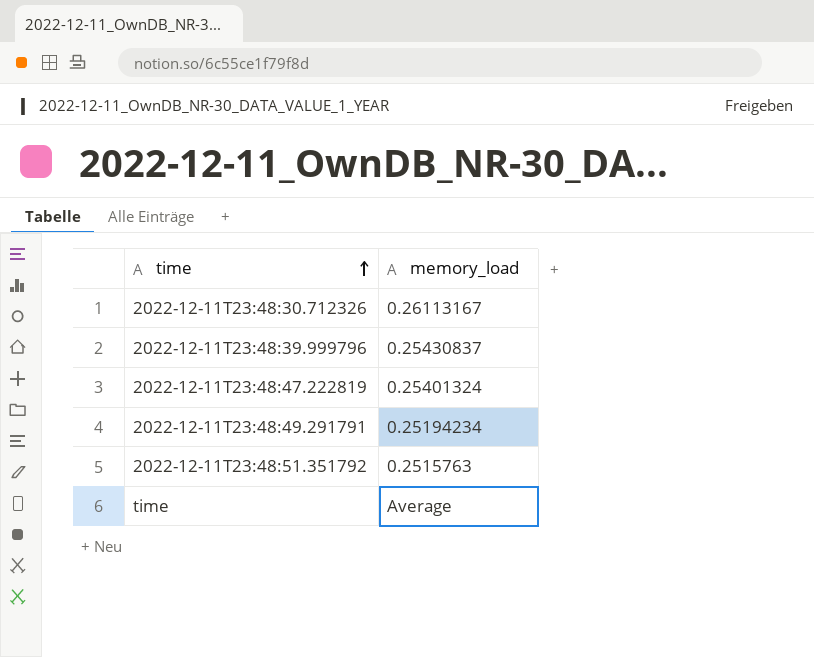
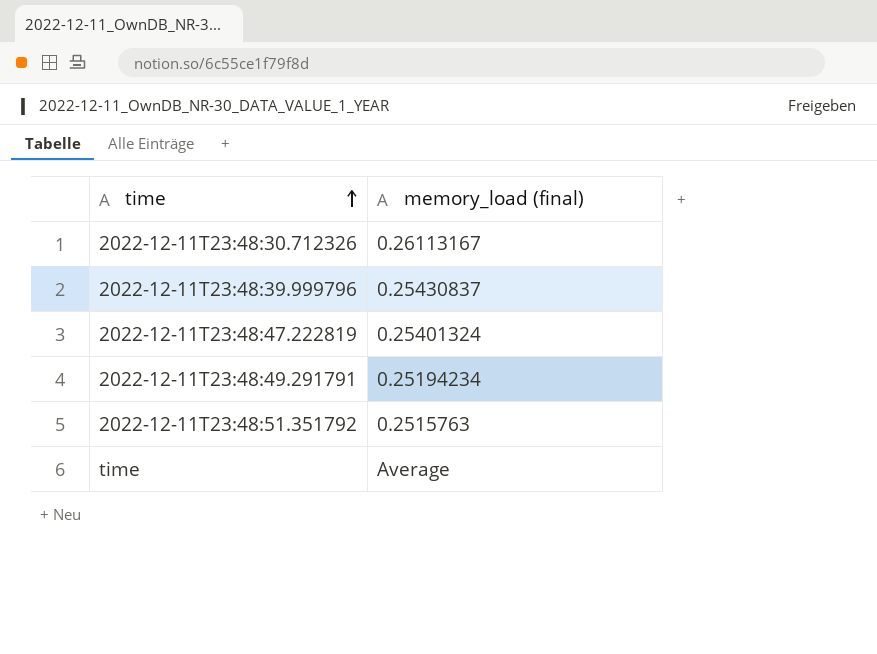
column name: memory_load -> memory_load (final)

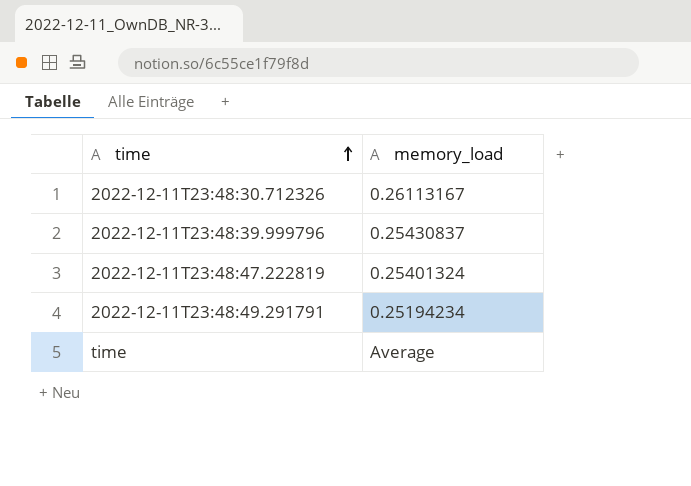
column name: memory_load (final) -> memory_load
row 2022-12-11T23:48:51.351792: 0.2515763 -> none

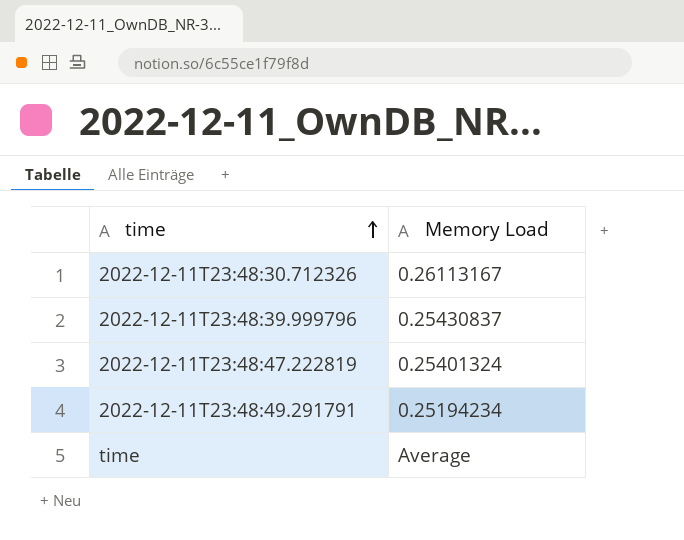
column name: memory_load -> Memory Load

